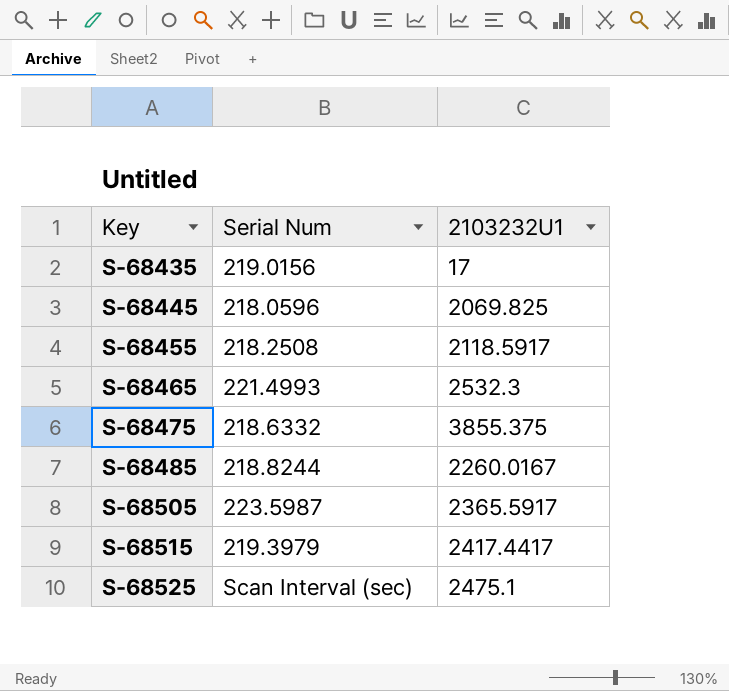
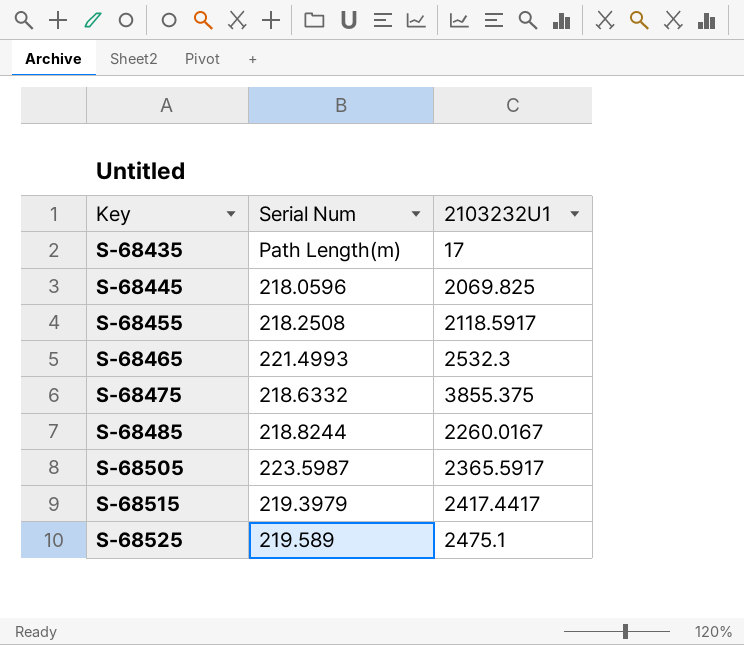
S-68435 | Serial Num: 219.0156 -> Path Length(m)
S-68525 | Serial Num: Scan Interval (sec) -> 219.589

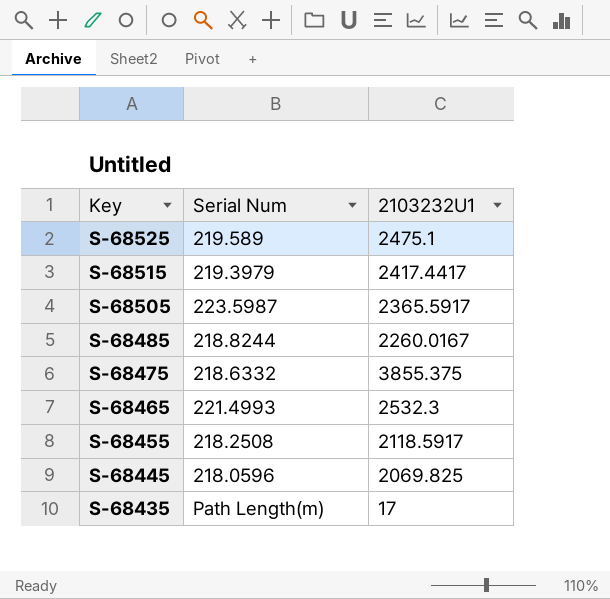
row order: Key ascending -> Key descending

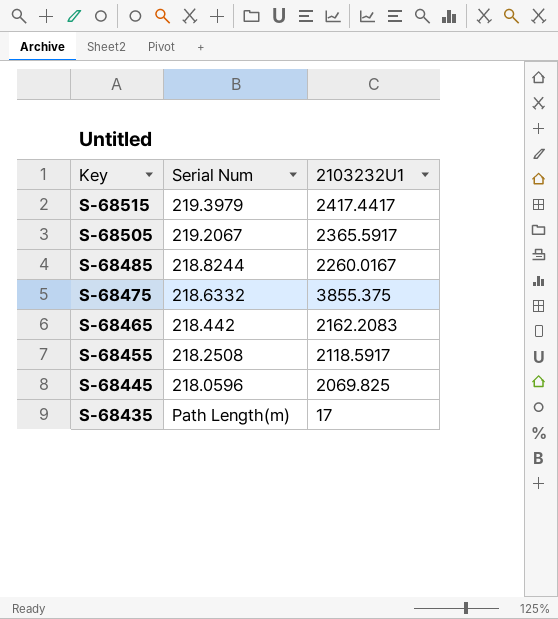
row S-68525: 219.589 | 2475.1 -> none
S-68505 | Serial Num: 223.5987 -> 219.2067
S-68465 | Serial Num: 221.4993 -> 218.442
S-68465 | 2103232U1: 2532.3 -> 2162.2083

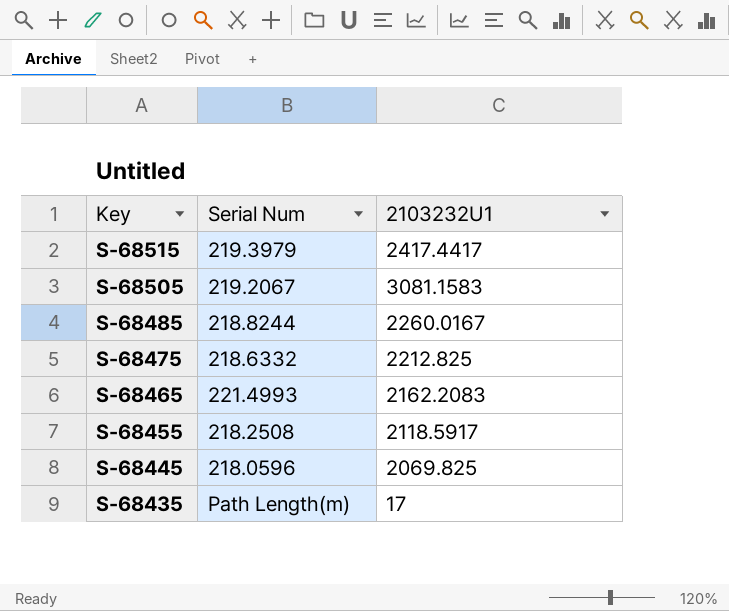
S-68505 | 2103232U1: 2365.5917 -> 3081.1583
S-68475 | 2103232U1: 3855.375 -> 2212.825
S-68465 | Serial Num: 218.442 -> 221.4993

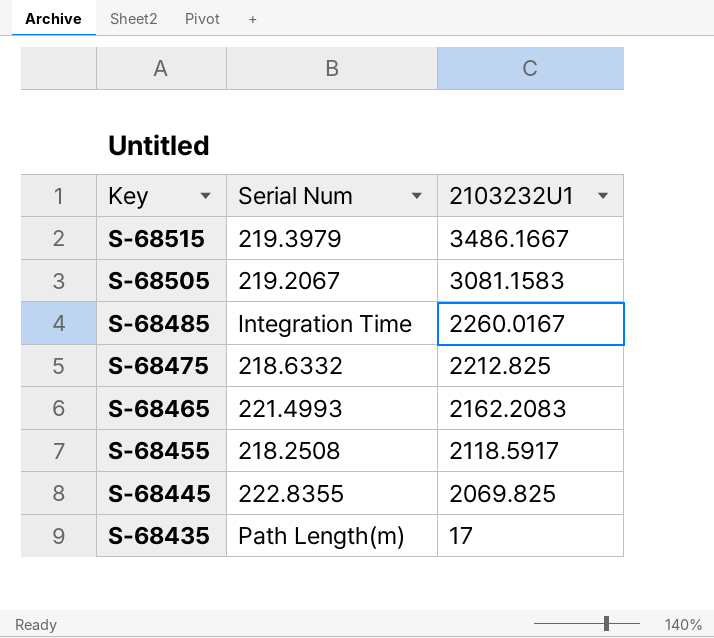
S-68515 | 2103232U1: 2417.4417 -> 3486.1667
S-68485 | Serial Num: 218.8244 -> Integration Time
S-68445 | Serial Num: 218.0596 -> 222.8355

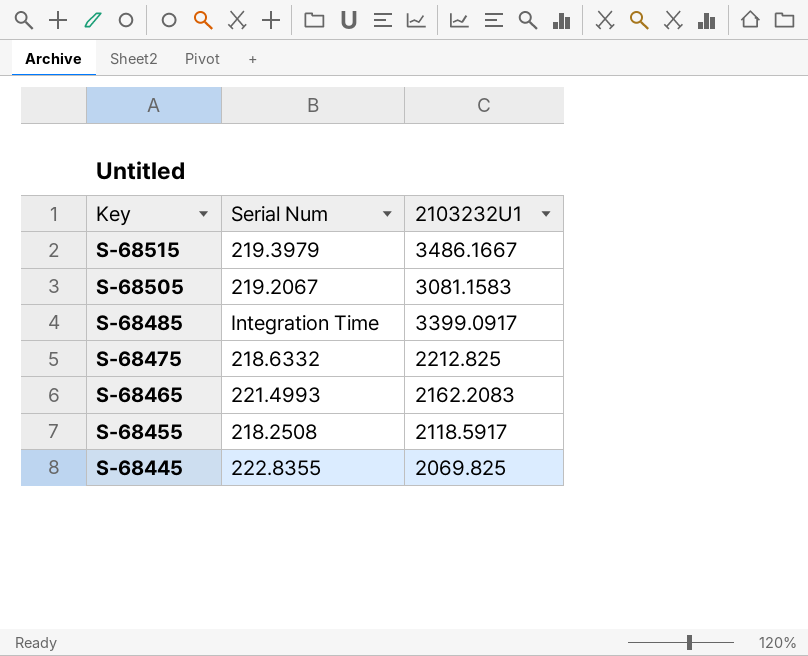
row S-68435: Path Length(m) | 17 -> none
S-68485 | 2103232U1: 2260.0167 -> 3399.0917

